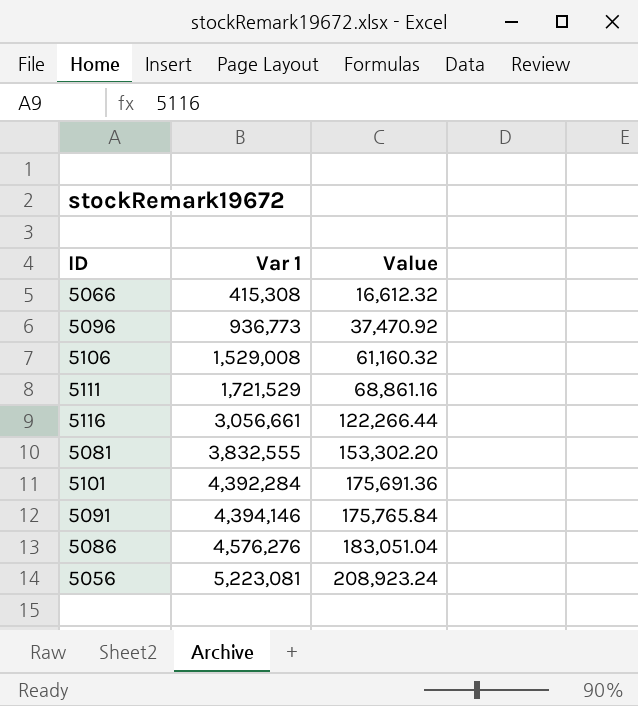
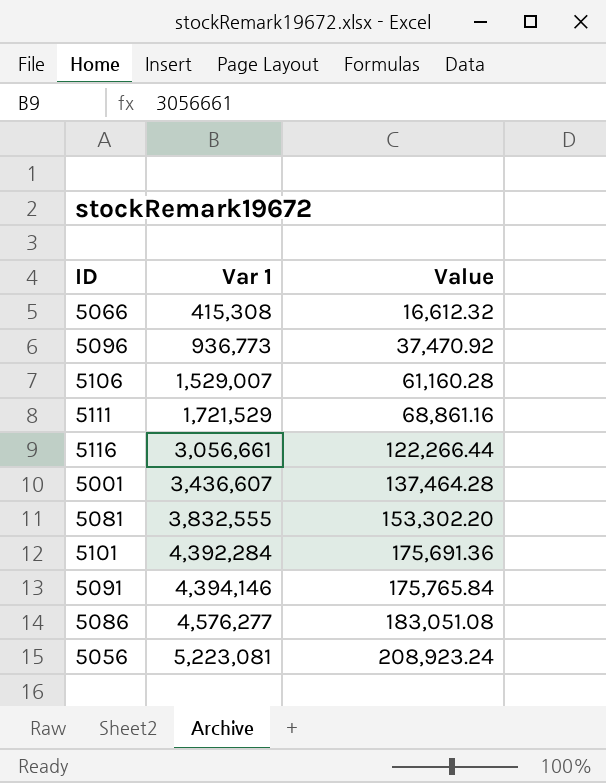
5106 | Var 1: 1,529,008 -> 1,529,007
5106 | Value: 61,160.32 -> 61,160.28
row 5001: none -> 3,436,607 | 137,464.28
5086 | Var 1: 4,576,276 -> 4,576,277
5086 | Value: 183,051.04 -> 183,051.08

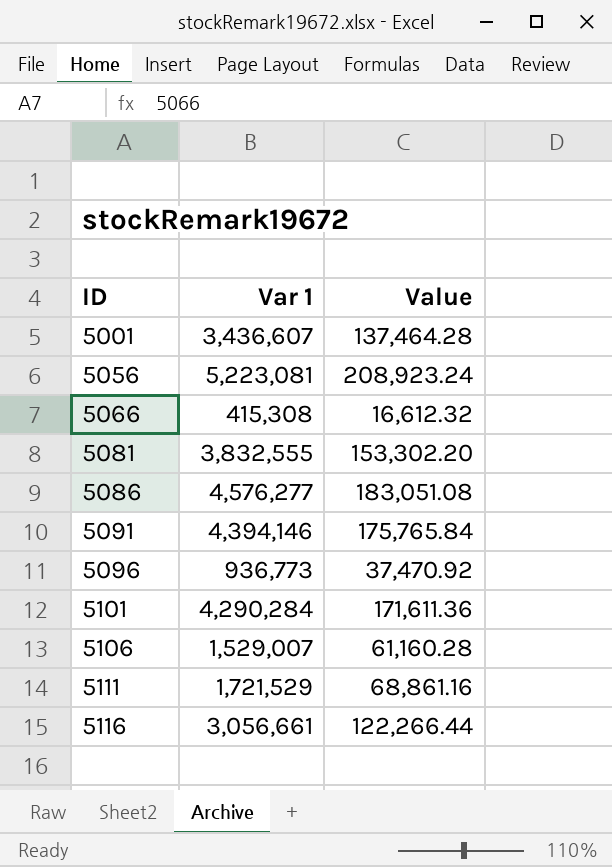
row order: Var 1 ascending -> ID ascending
5101 | Var 1: 4,392,284 -> 4,290,284
5101 | Value: 175,691.36 -> 171,611.36

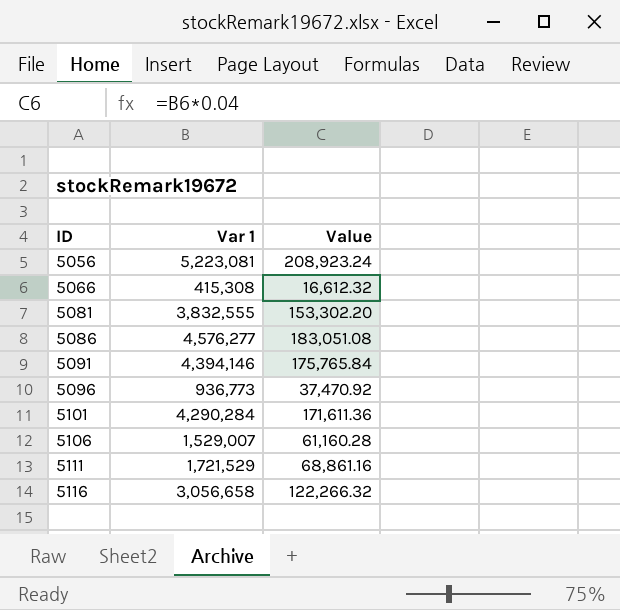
row 5001: 3,436,607 | 137,464.28 -> none
5116 | Var 1: 3,056,661 -> 3,056,658
5116 | Value: 122,266.44 -> 122,266.32

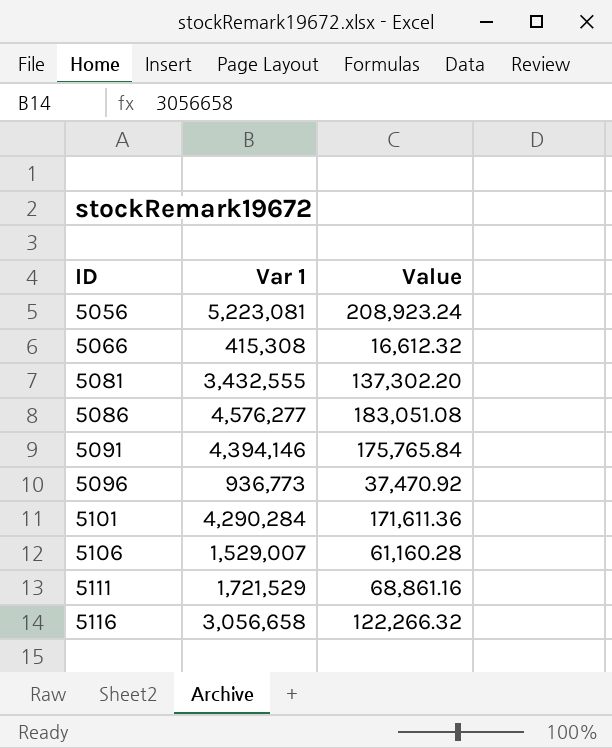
5081 | Var 1: 3,832,555 -> 3,432,555
5081 | Value: 153,302.20 -> 137,302.20

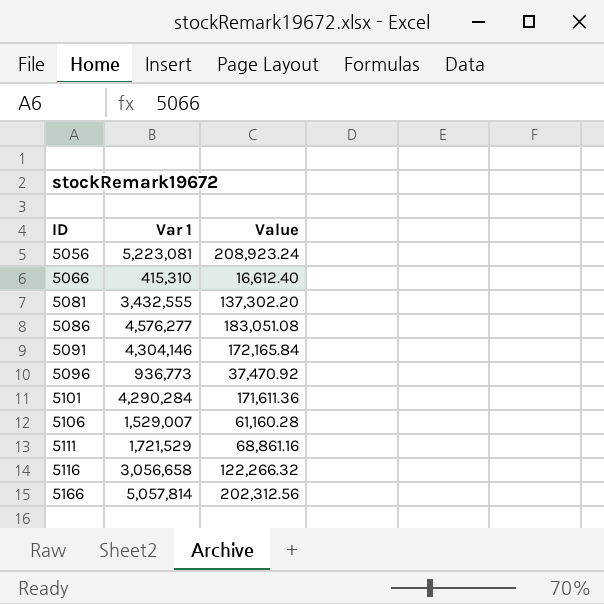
5066 | Var 1: 415,308 -> 415,310
5066 | Value: 16,612.32 -> 16,612.40
5091 | Var 1: 4,394,146 -> 4,304,146
5091 | Value: 175,765.84 -> 172,165.84
row 5166: none -> 5,057,814 | 202,312.56

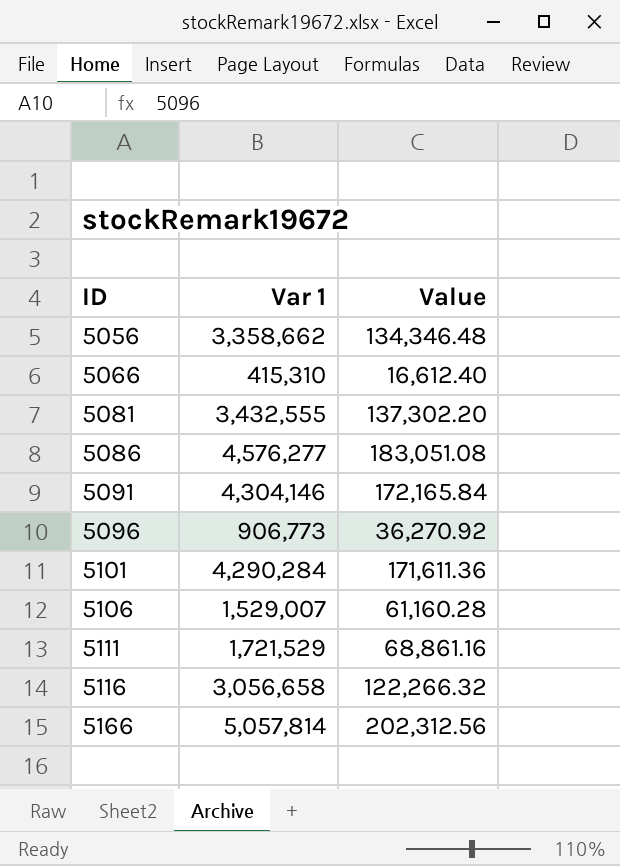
5056 | Var 1: 5,223,081 -> 3,358,662
5056 | Value: 208,923.24 -> 134,346.48
5096 | Var 1: 936,773 -> 906,773
5096 | Value: 37,470.92 -> 36,270.92

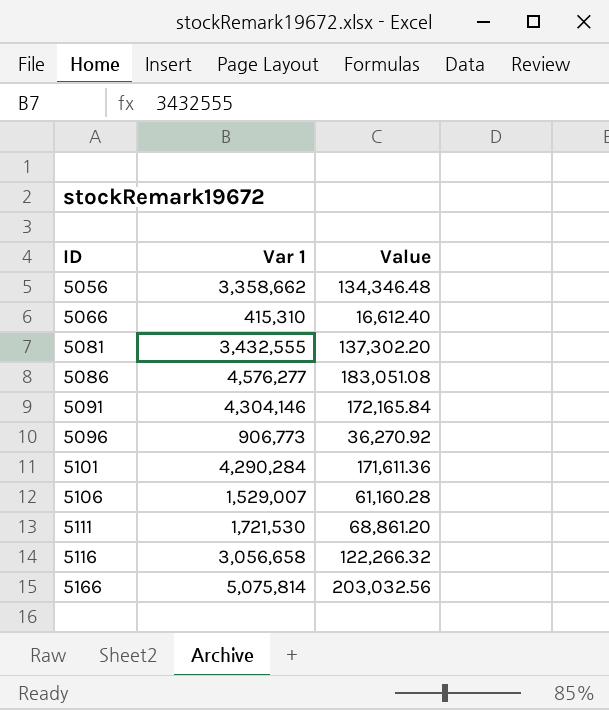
5111 | Var 1: 1,721,529 -> 1,721,530
5111 | Value: 68,861.16 -> 68,861.20
5166 | Var 1: 5,057,814 -> 5,075,814
5166 | Value: 202,312.56 -> 203,032.56

